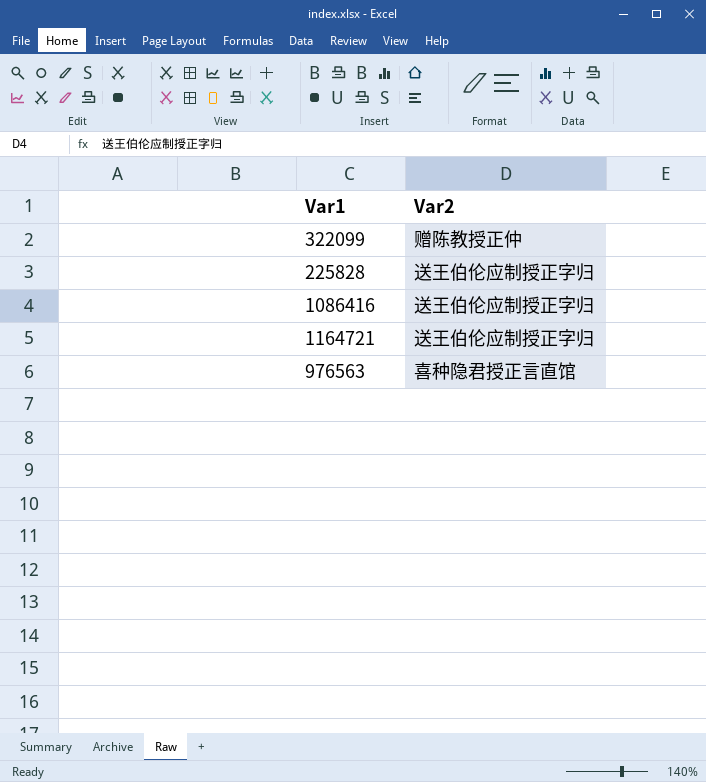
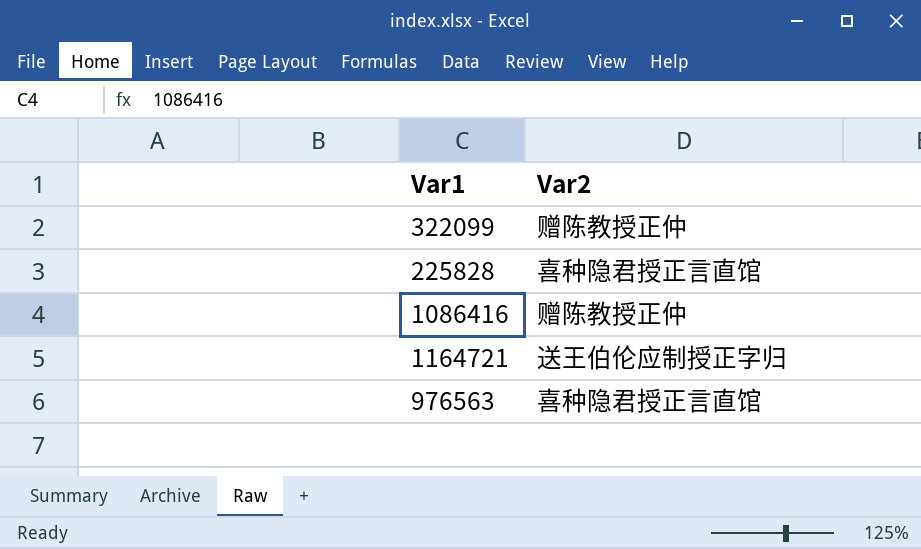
225828 | Var2: 送王伯伦应制授正字归 -> 喜种隐君授正言直馆
1086416 | Var2: 送王伯伦应制授正字归 -> 赠陈教授正仲

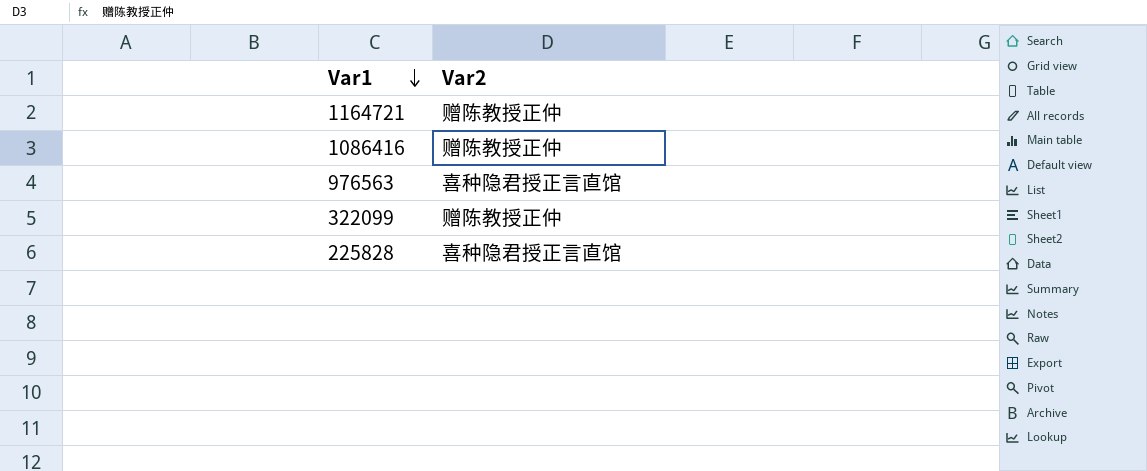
row order: none -> Var1 descending
1164721 | Var2: 送王伯伦应制授正字归 -> 赠陈教授正仲

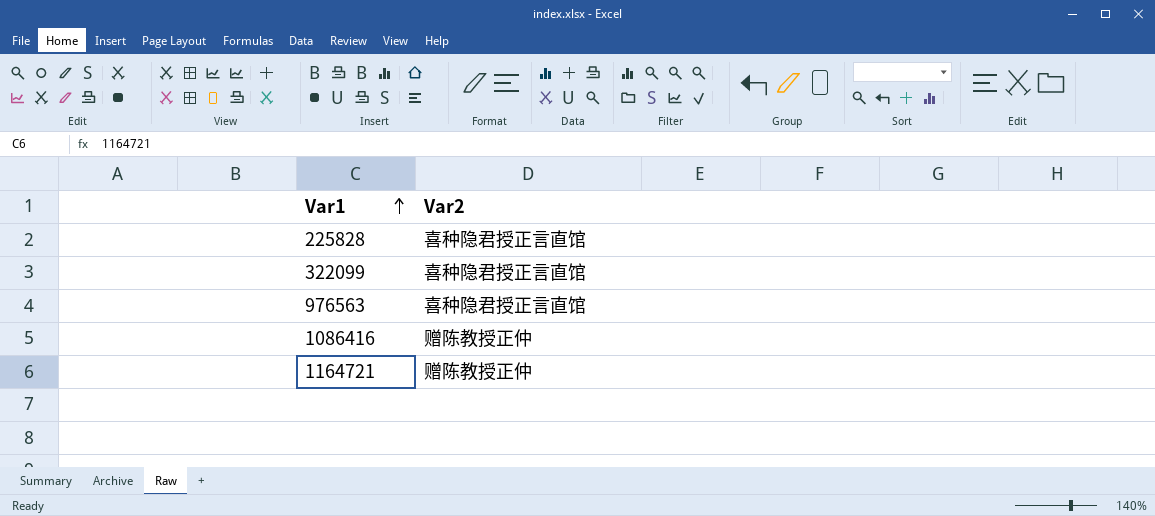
row order: Var1 descending -> Var1 ascending
322099 | Var2: 赠陈教授正仲 -> 喜种隐君授正言直馆

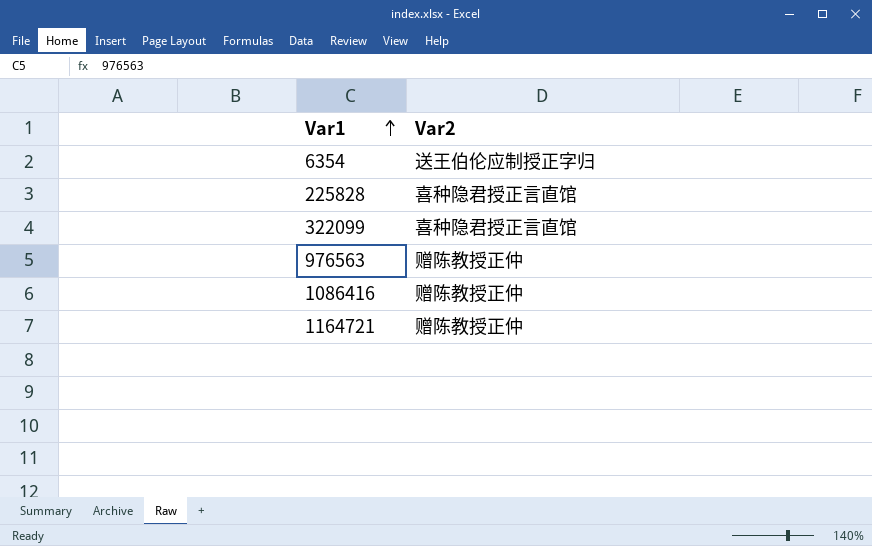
row 6354: none -> 送王伯伦应制授正字归
976563 | Var2: 喜种隐君授正言直馆 -> 赠陈教授正仲

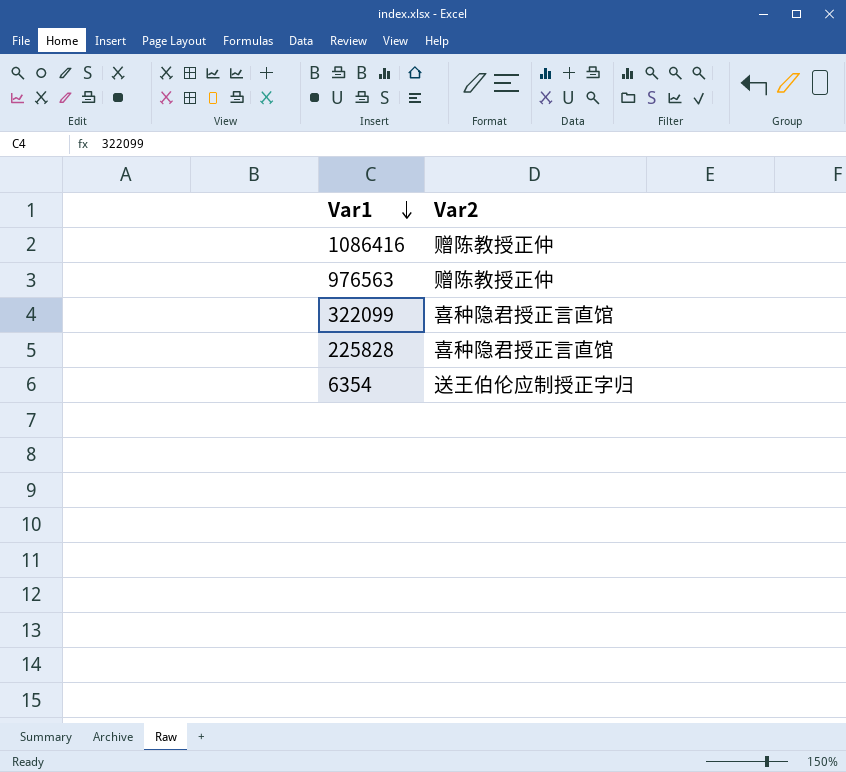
row order: Var1 ascending -> Var1 descending
row 1164721: 赠陈教授正仲 -> none

